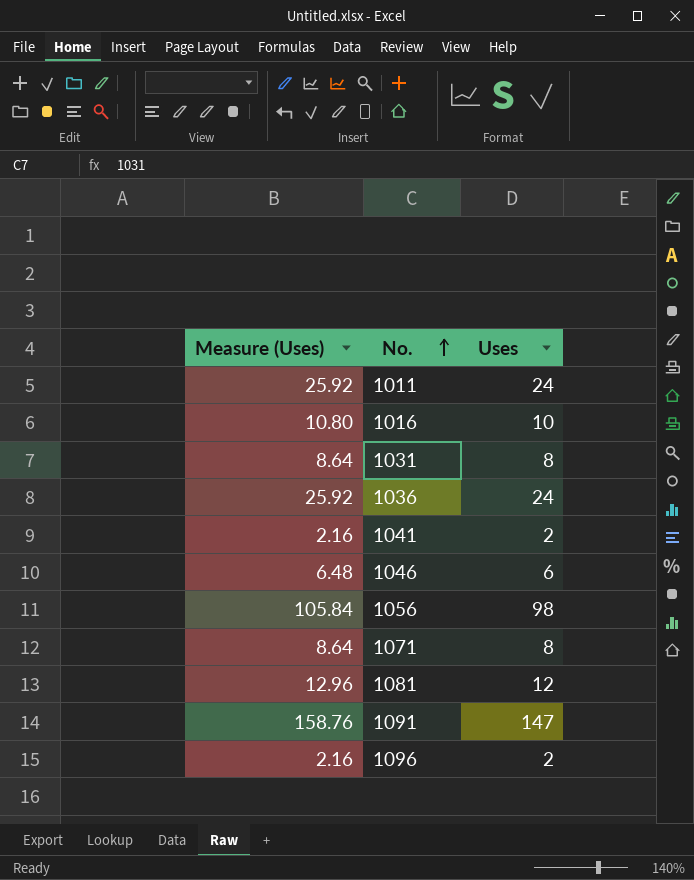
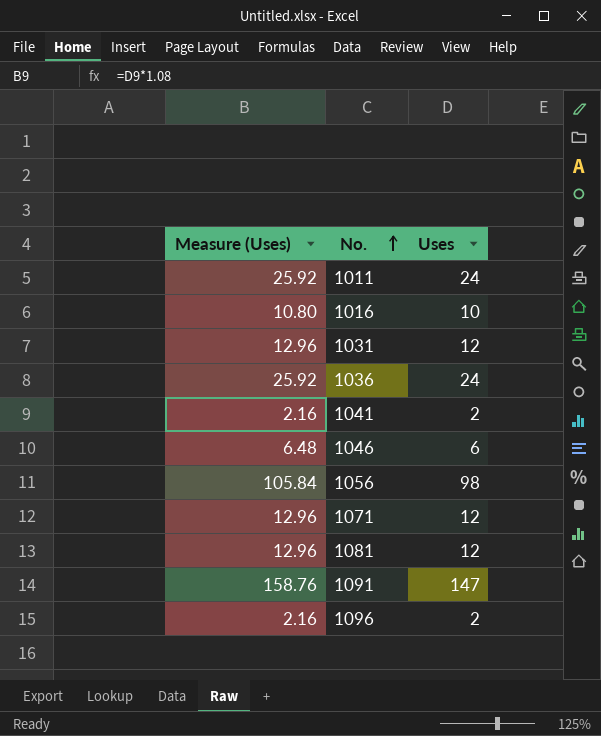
1031 | Measure (Uses): 8.64 -> 12.96
1031 | Uses: 8 -> 12
1071 | Measure (Uses): 8.64 -> 12.96
1071 | Uses: 8 -> 12

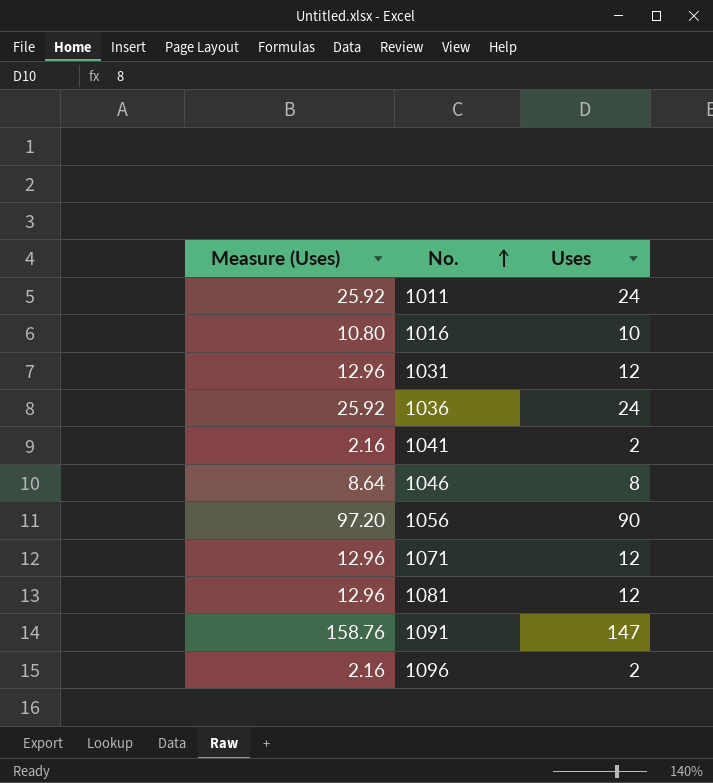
1046 | Measure (Uses): 6.48 -> 8.64
1046 | Uses: 6 -> 8
1056 | Measure (Uses): 105.84 -> 97.20
1056 | Uses: 98 -> 90

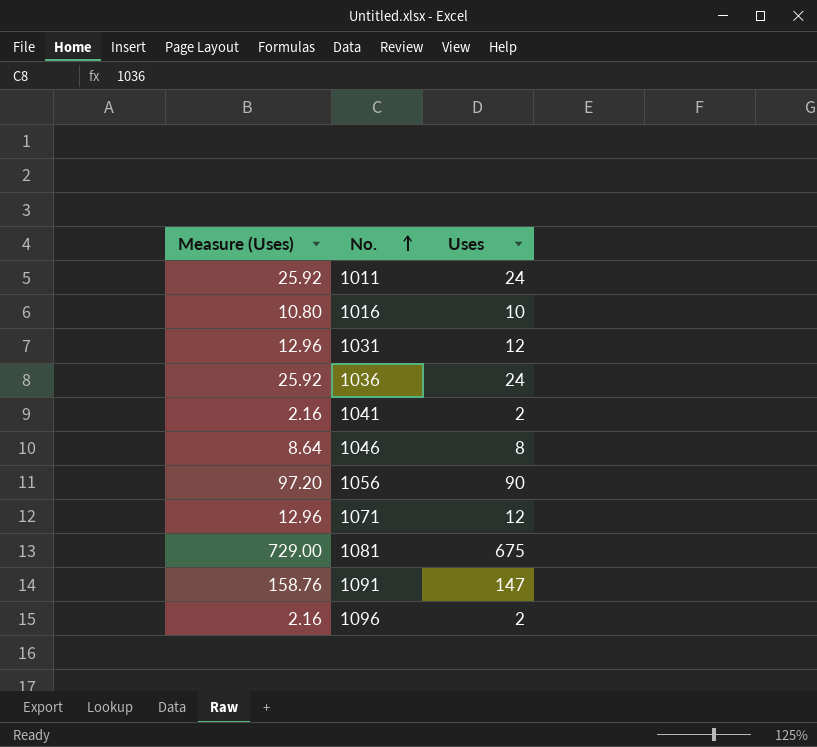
1081 | Measure (Uses): 12.96 -> 729.00
1081 | Uses: 12 -> 675

